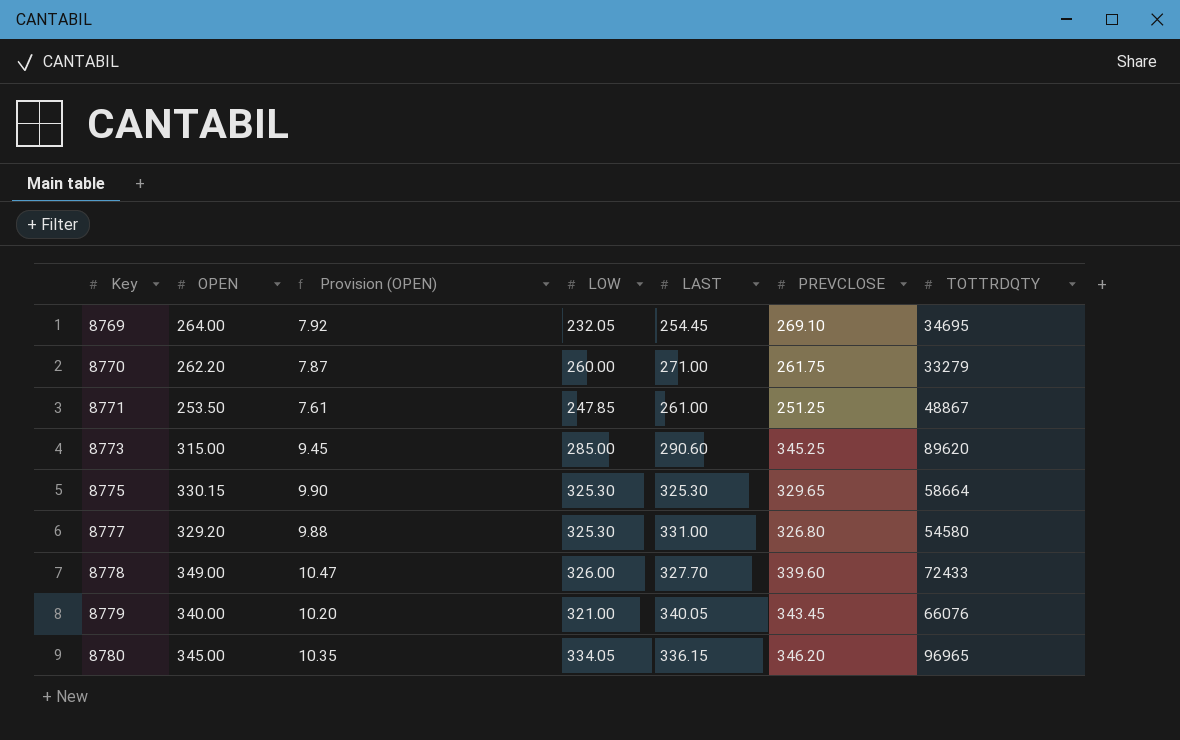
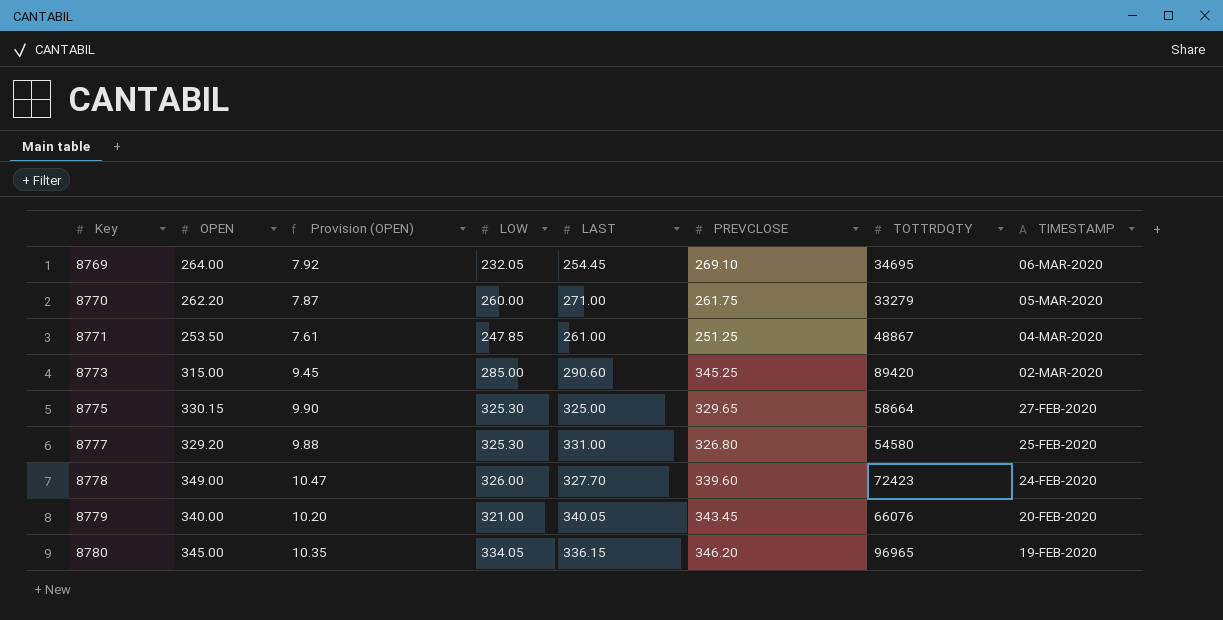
column TIMESTAMP | position: none -> 8
8773 | TOTTRDQTY: 89620 -> 89420
8775 | LAST: 325.30 -> 325.00
8778 | TOTTRDQTY: 72433 -> 72423

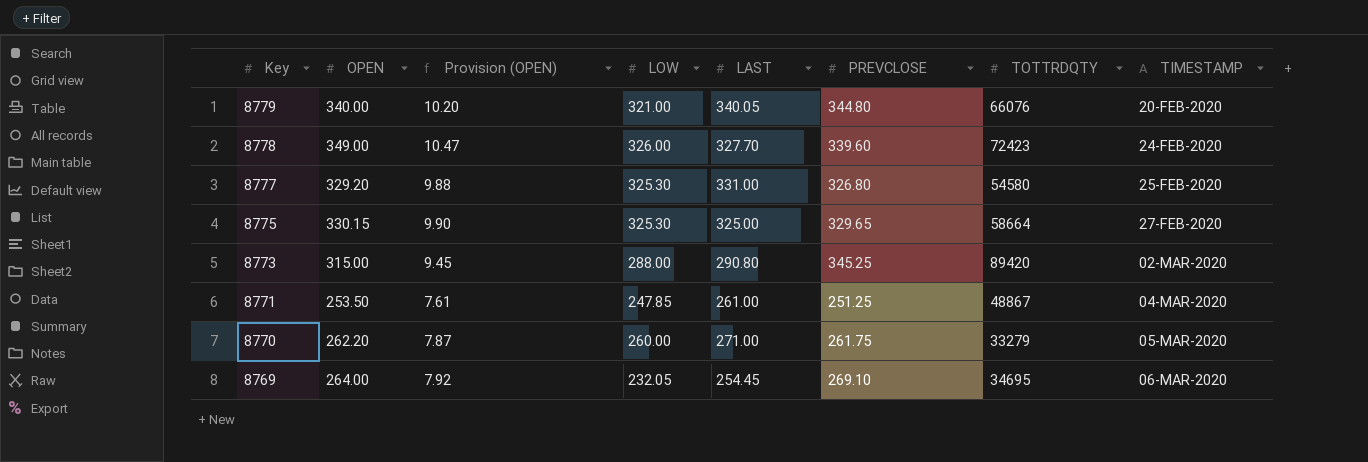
row order: Key ascending -> Key descending
row 8780: 345.00 | 10.35 | 334.05 | 336.15 | 346.20 | 96965 | 19-FEB-2020 -> none
8779 | PREVCLOSE: 343.45 -> 344.80
8773 | LOW: 285.00 -> 288.00
8773 | LAST: 290.60 -> 290.80

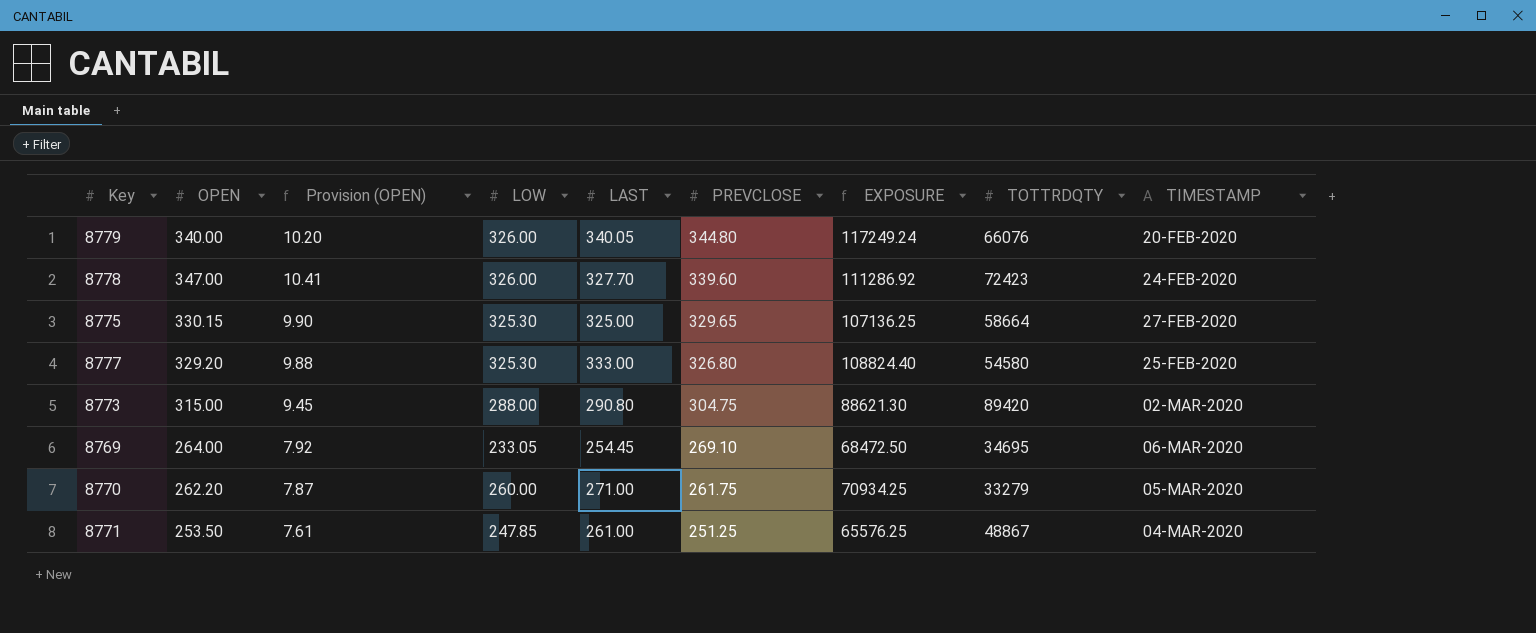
row order: Key descending -> PREVCLOSE descending
column EXPOSURE | formula: none -> [LAST] * [PREVCLOSE]
8779 | LOW: 321.00 -> 326.00
8778 | OPEN: 349.00 -> 347.00
8778 | Provision (OPEN): 10.47 -> 10.41
8777 | LAST: 331.00 -> 333.00
8773 | PREVCLOSE: 345.25 -> 304.75
8769 | LOW: 232.05 -> 233.05

